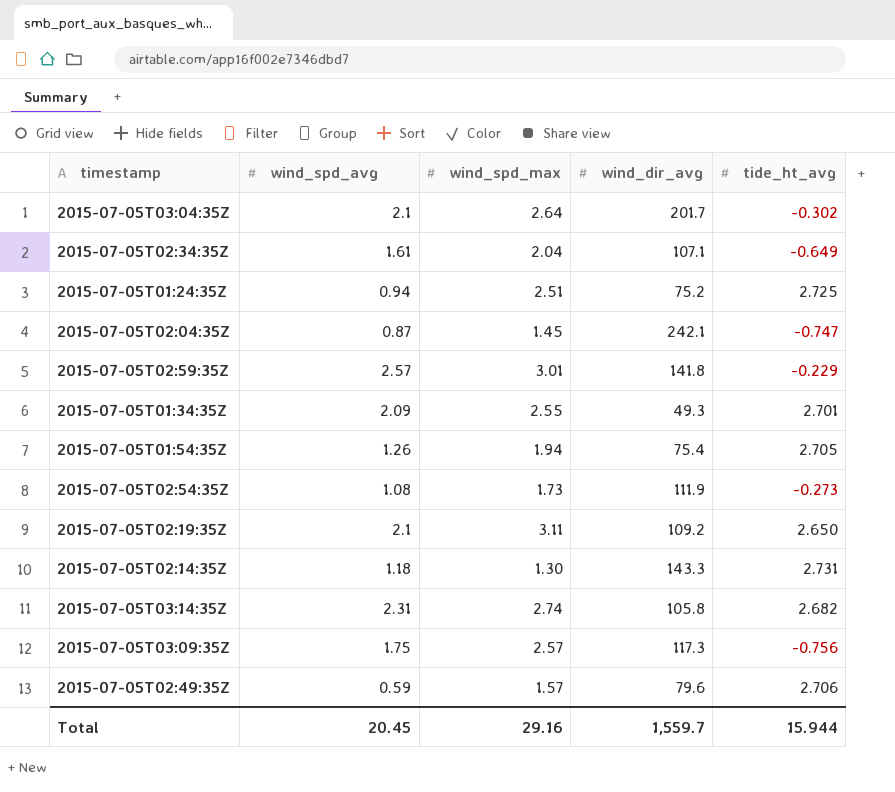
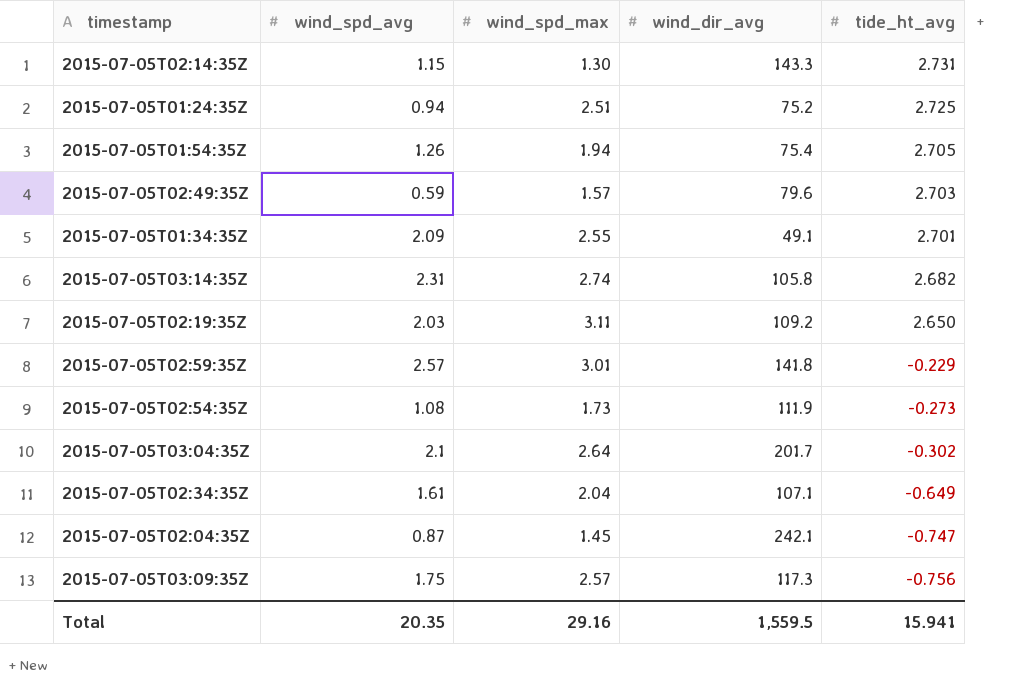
row order: none -> tide_ht_avg descending
2015-07-05T02:14:35Z | wind_spd_avg: 1.18 -> 1.15
2015-07-05T02:49:35Z | tide_ht_avg: 2.706 -> 2.703
2015-07-05T01:34:35Z | wind_dir_avg: 49.3 -> 49.1
2015-07-05T02:19:35Z | wind_spd_avg: 2.1 -> 2.03
Total | wind_spd_avg: 20.45 -> 20.35
Total | wind_dir_avg: 1,559.7 -> 1,559.5
Total | tide_ht_avg: 15.944 -> 15.941

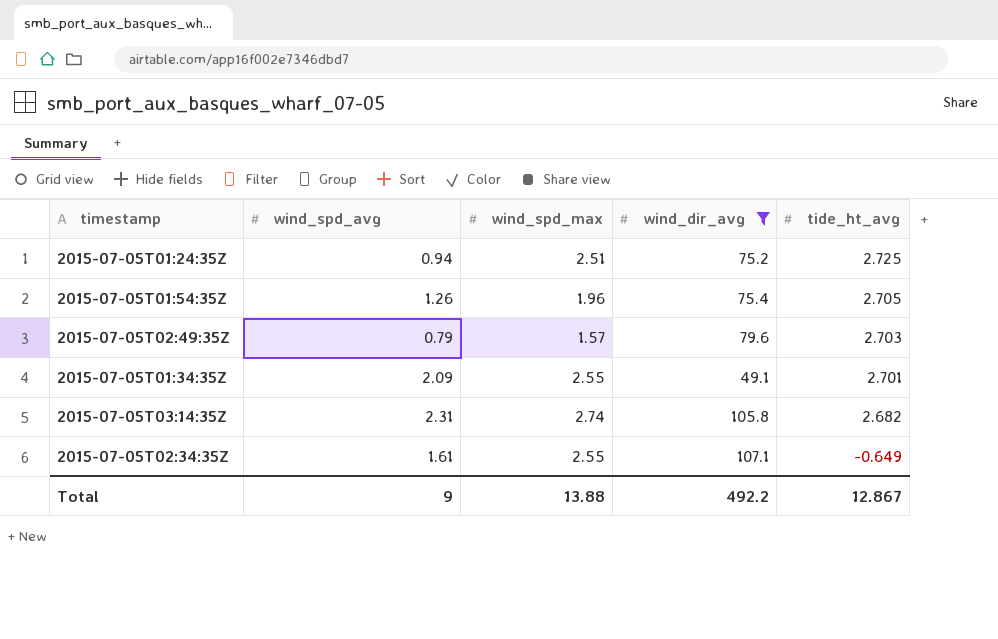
filter: none -> wind_dir_avg <= 107.1
2015-07-05T01:54:35Z | wind_spd_max: 1.94 -> 1.96
2015-07-05T02:49:35Z | wind_spd_avg: 0.59 -> 0.79
2015-07-05T02:34:35Z | wind_spd_max: 2.04 -> 2.55
Total | wind_spd_avg: 20.35 -> 9
Total | wind_spd_max: 29.16 -> 13.88
Total | wind_dir_avg: 1,559.5 -> 492.2
Total | tide_ht_avg: 15.941 -> 12.867

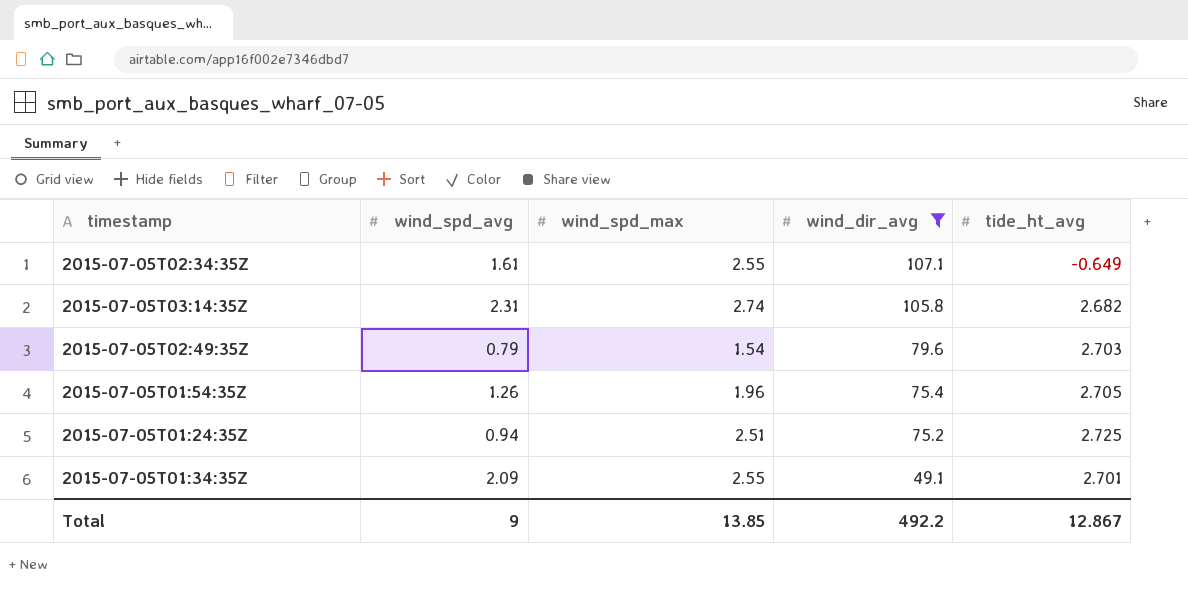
row order: tide_ht_avg descending -> wind_dir_avg descending
2015-07-05T02:49:35Z | wind_spd_max: 1.57 -> 1.54
Total | wind_spd_max: 13.88 -> 13.85

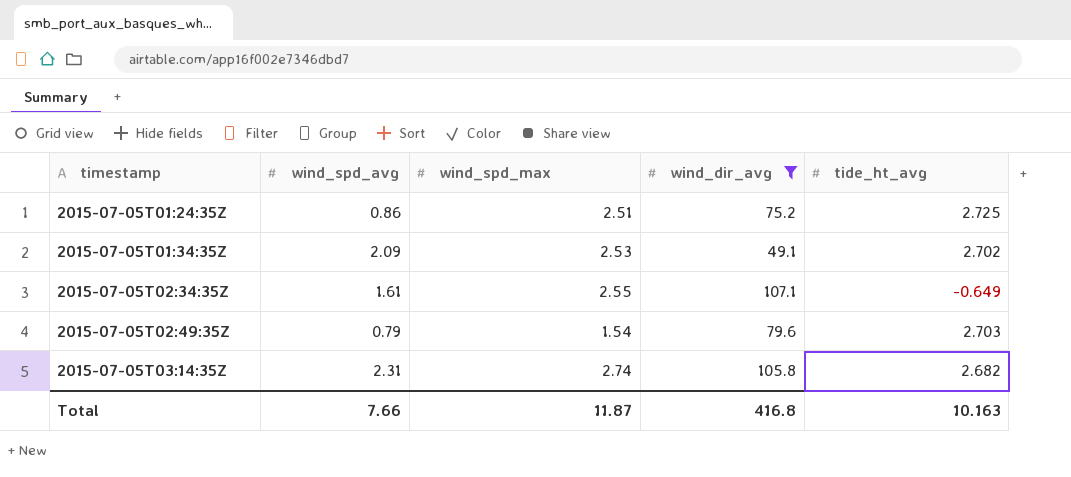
row order: wind_dir_avg descending -> timestamp ascending
row 2015-07-05T01:54:35Z: 1.26 | 1.96 | 75.4 | 2.705 -> none
2015-07-05T01:24:35Z | wind_spd_avg: 0.94 -> 0.86
2015-07-05T01:34:35Z | wind_spd_max: 2.55 -> 2.53
2015-07-05T01:34:35Z | tide_ht_avg: 2.701 -> 2.702
Total | wind_spd_avg: 9 -> 7.66
Total | wind_spd_max: 13.85 -> 11.87
Total | wind_dir_avg: 492.2 -> 416.8
Total | tide_ht_avg: 12.867 -> 10.163

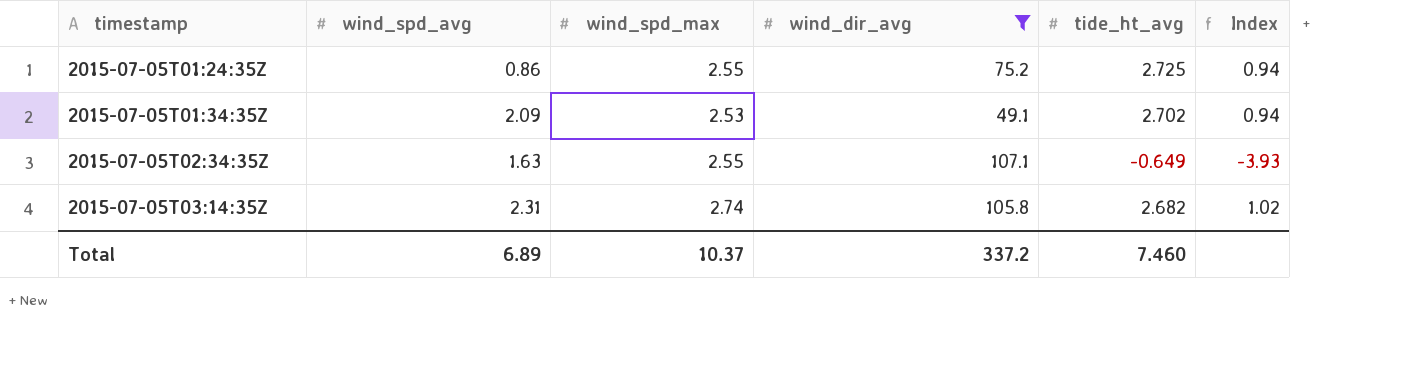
column Index | formula: none -> [wind_spd_max] / [tide_ht_avg]
row 2015-07-05T02:49:35Z: 0.79 | 1.54 | 79.6 | 2.703 -> none
2015-07-05T01:24:35Z | wind_spd_max: 2.51 -> 2.55
2015-07-05T02:34:35Z | wind_spd_avg: 1.61 -> 1.63
Total | wind_spd_avg: 7.66 -> 6.89
Total | wind_spd_max: 11.87 -> 10.37
Total | wind_dir_avg: 416.8 -> 337.2
Total | tide_ht_avg: 10.163 -> 7.460

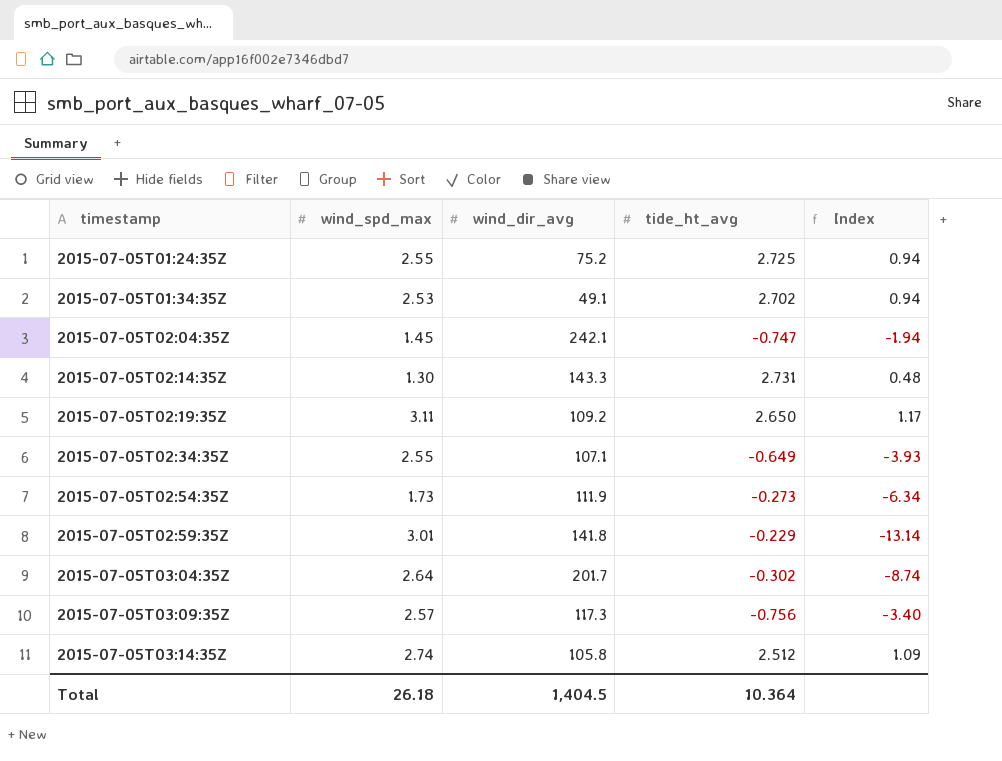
filter: wind_dir_avg <= 107.1 -> none
column wind_spd_avg | position: 2 -> none
2015-07-05T03:14:35Z | tide_ht_avg: 2.682 -> 2.512
2015-07-05T03:14:35Z | Index: 1.02 -> 1.09
Total | wind_spd_max: 10.37 -> 26.18
Total | wind_dir_avg: 337.2 -> 1,404.5
Total | tide_ht_avg: 7.460 -> 10.364

